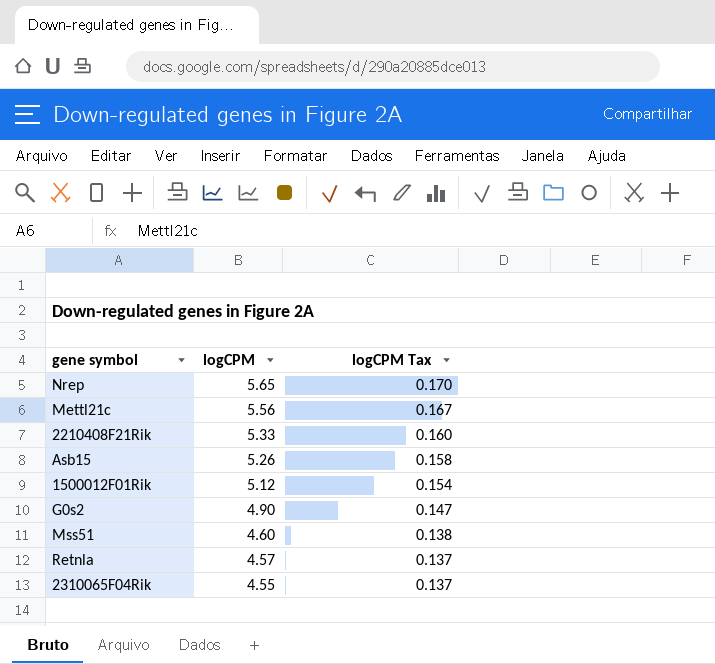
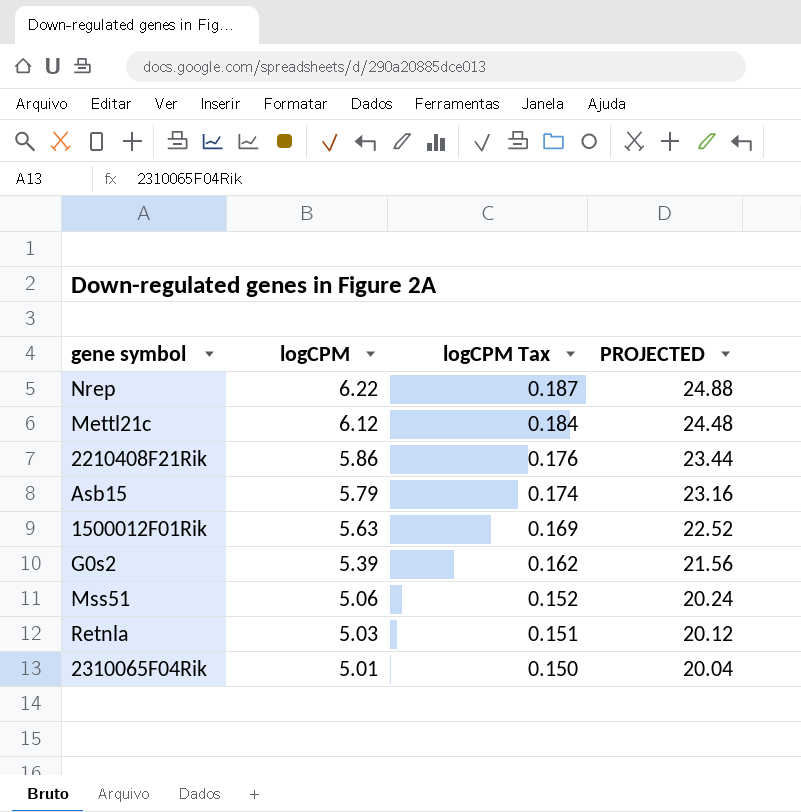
column PROJECTED | formula: none -> [logCPM] * 4
Nrep | logCPM: 5.65 -> 6.22
Nrep | logCPM Tax: 0.170 -> 0.187
Mettl21c | logCPM: 5.56 -> 6.12
Mettl21c | logCPM Tax: 0.167 -> 0.184
2210408F21Rik | logCPM: 5.33 -> 5.86
2210408F21Rik | logCPM Tax: 0.160 -> 0.176
Asb15 | logCPM: 5.26 -> 5.79
Asb15 | logCPM Tax: 0.158 -> 0.174
1500012F01Rik | logCPM: 5.12 -> 5.63
1500012F01Rik | logCPM Tax: 0.154 -> 0.169
G0s2 | logCPM: 4.90 -> 5.39
G0s2 | logCPM Tax: 0.147 -> 0.162
Mss51 | logCPM: 4.60 -> 5.06
Mss51 | logCPM Tax: 0.138 -> 0.152
Retnla | logCPM: 4.57 -> 5.03
Retnla | logCPM Tax: 0.137 -> 0.151
2310065F04Rik | logCPM: 4.55 -> 5.01
2310065F04Rik | logCPM Tax: 0.137 -> 0.150

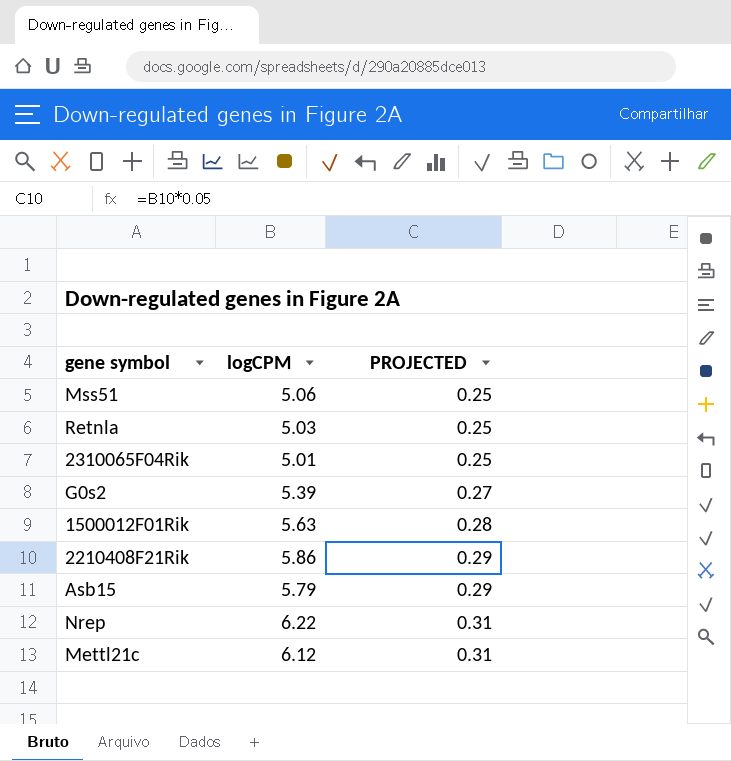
row order: logCPM descending -> PROJECTED ascending
column logCPM Tax | formula: [logCPM] * 0.03 -> none
column PROJECTED | formula: [logCPM] * 4 -> [logCPM] * 0.05

